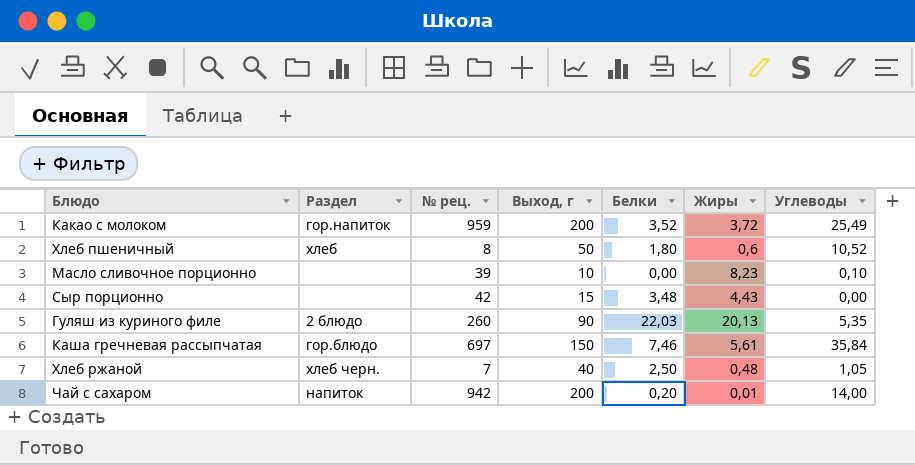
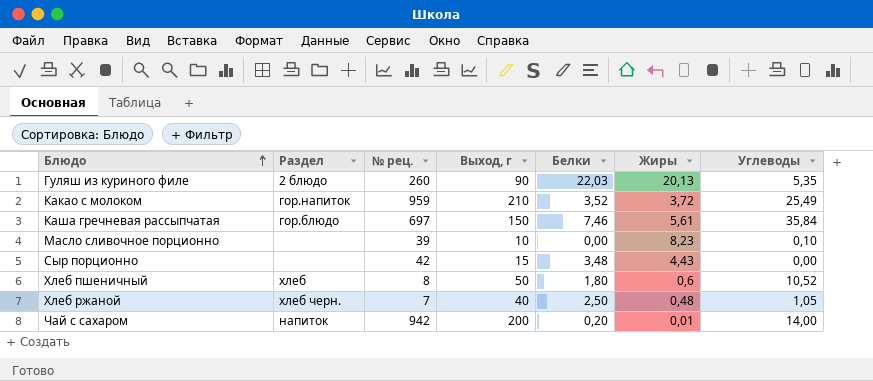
row order: none -> Блюдо ascending
Какао с молоком | Выход, г: 200 -> 210

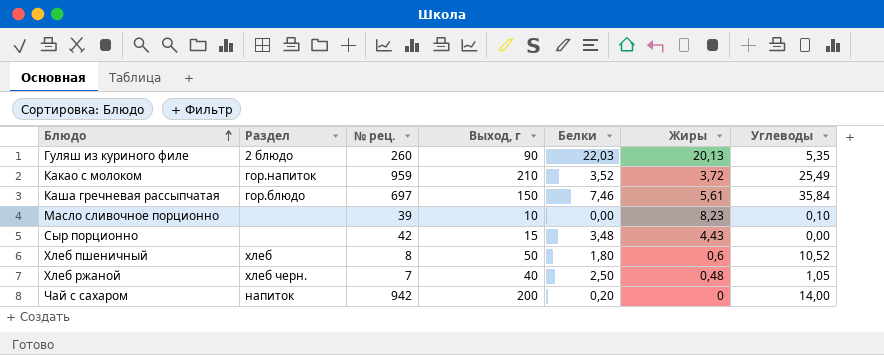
Чай с сахаром | Жиры: 0,01 -> 0

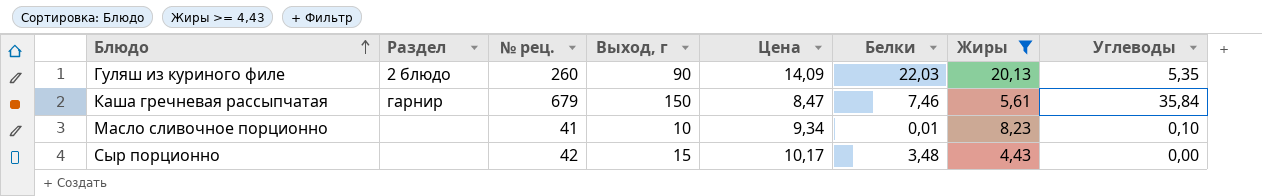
filter: none -> Жиры >= 4,43
column Цена | position: none -> 5
Каша гречневая рассыпчатая | Раздел: гор.блюдо -> гарнир
Каша гречневая рассыпчатая | № рец.: 697 -> 679
Масло сливочное порционно | № рец.: 39 -> 41
Масло сливочное порционно | Белки: 0,00 -> 0,01

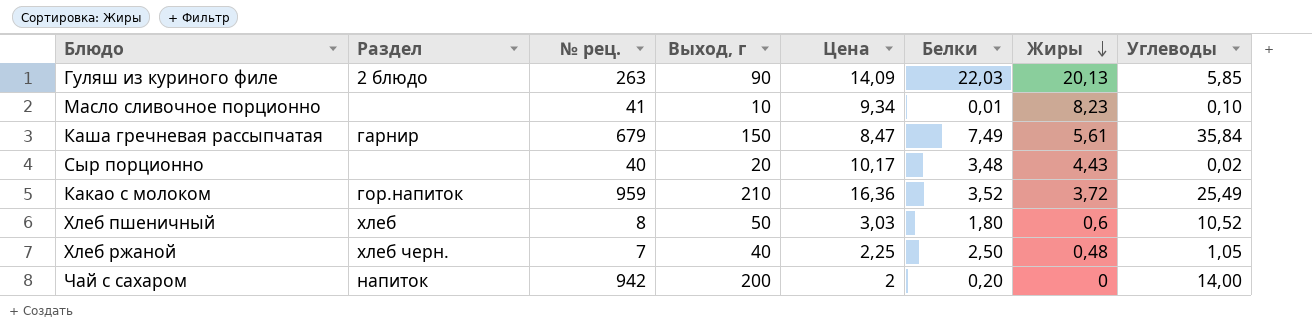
filter: Жиры >= 4,43 -> none
row order: Блюдо ascending -> Жиры descending
Гуляш из куриного филе | № рец.: 260 -> 263
Гуляш из куриного филе | Углеводы: 5,35 -> 5,85
Каша гречневая рассыпчатая | Белки: 7,46 -> 7,49
Сыр порционно | № рец.: 42 -> 40
Сыр порционно | Выход, г: 15 -> 20
Сыр порционно | Углеводы: 0,00 -> 0,02

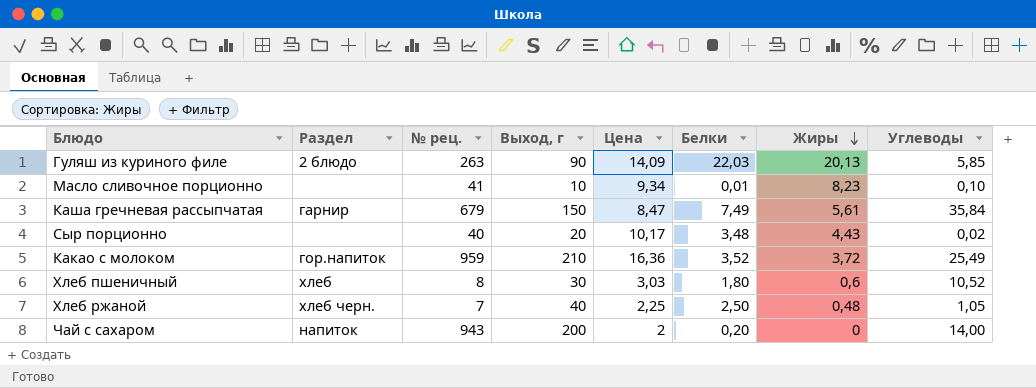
Хлеб пшеничный | Выход, г: 50 -> 30
Чай с сахаром | № рец.: 942 -> 943

